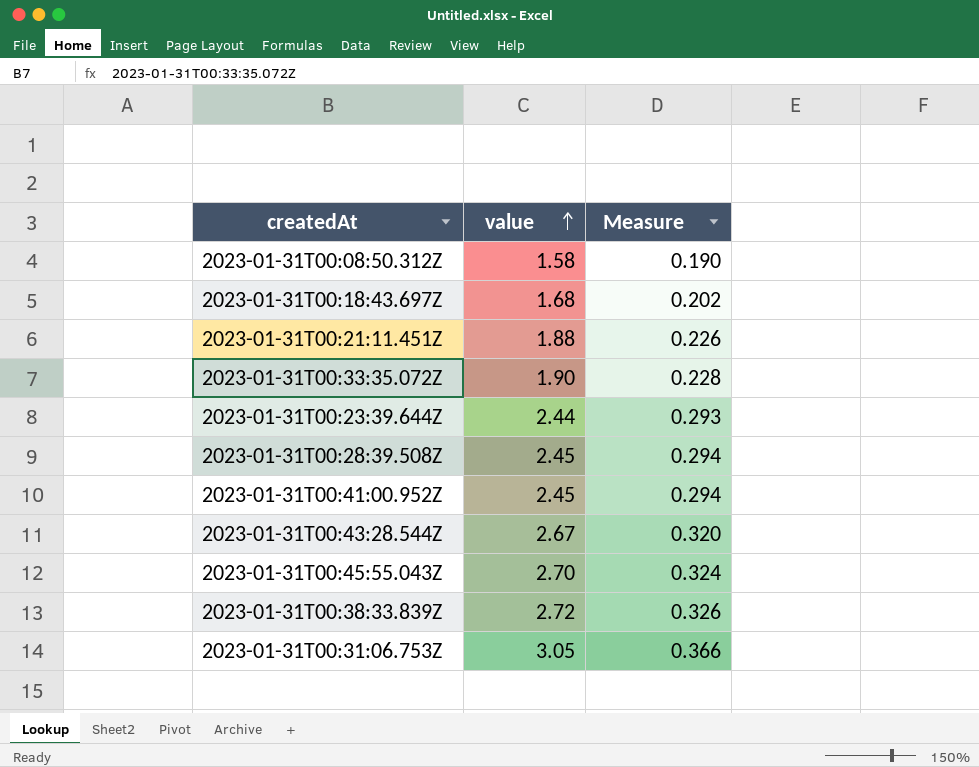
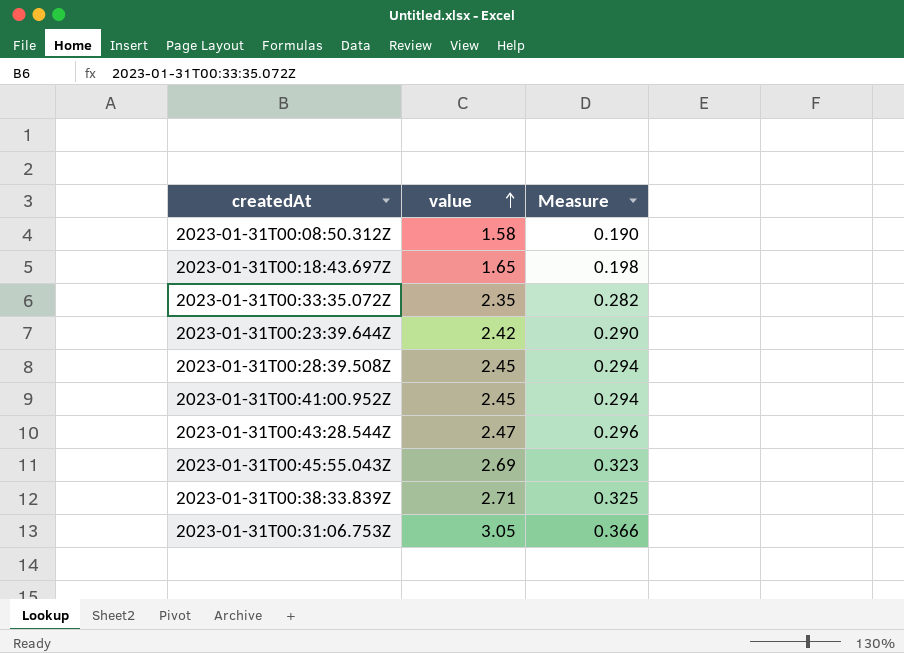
row 2023-01-31T00:21:11.451Z: 1.88 | 0.226 -> none
2023-01-31T00:18:43.697Z | value: 1.68 -> 1.65
2023-01-31T00:18:43.697Z | Measure: 0.202 -> 0.198
2023-01-31T00:33:35.072Z | value: 1.90 -> 2.35
2023-01-31T00:33:35.072Z | Measure: 0.228 -> 0.282
2023-01-31T00:23:39.644Z | value: 2.44 -> 2.42
2023-01-31T00:23:39.644Z | Measure: 0.293 -> 0.290
2023-01-31T00:43:28.544Z | value: 2.67 -> 2.47
2023-01-31T00:43:28.544Z | Measure: 0.320 -> 0.296
2023-01-31T00:45:55.043Z | value: 2.70 -> 2.69
2023-01-31T00:45:55.043Z | Measure: 0.324 -> 0.323
2023-01-31T00:38:33.839Z | value: 2.72 -> 2.71
2023-01-31T00:38:33.839Z | Measure: 0.326 -> 0.325

